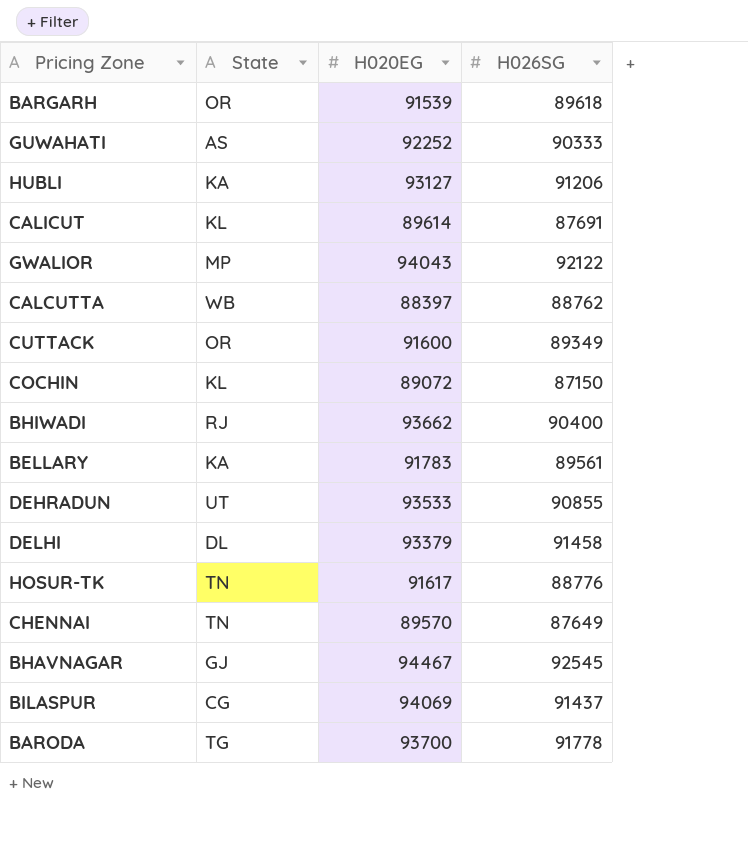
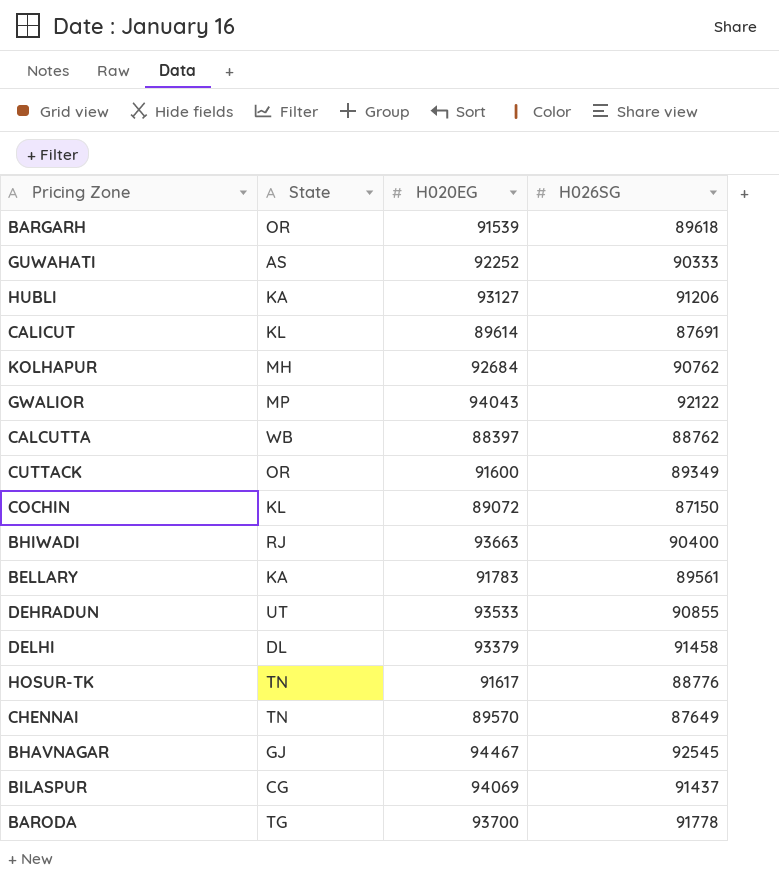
row KOLHAPUR: none -> MH | 92684 | 90762
BHIWADI | H020EG: 93662 -> 93663

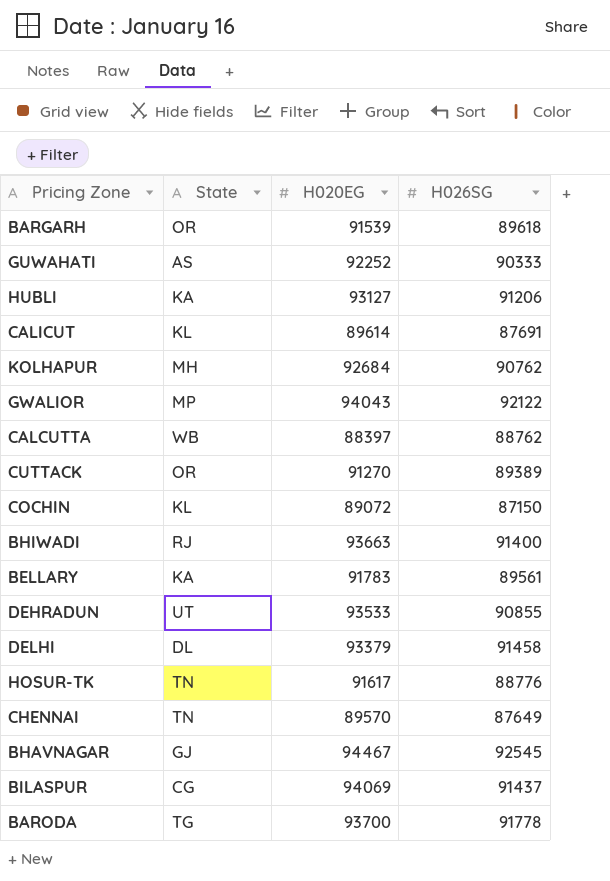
CUTTACK | H020EG: 91600 -> 91270
CUTTACK | H026SG: 89349 -> 89389
BHIWADI | H026SG: 90400 -> 91400

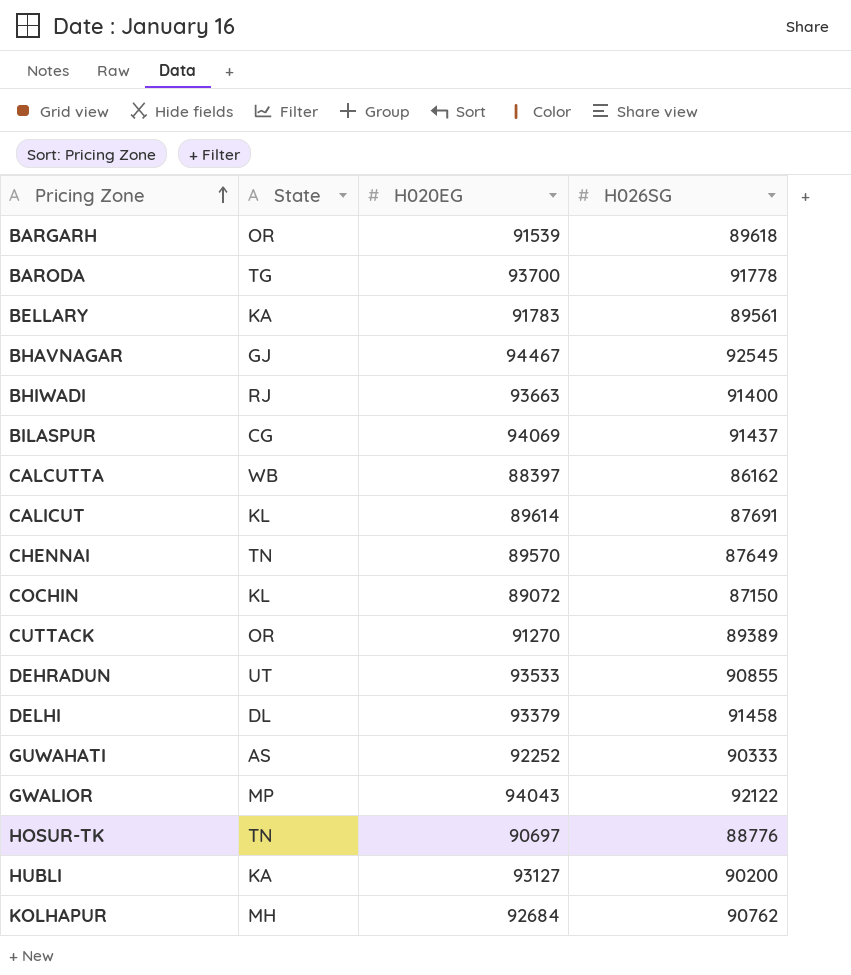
row order: none -> Pricing Zone ascending
CALCUTTA | H026SG: 88762 -> 86162
HOSUR-TK | H020EG: 91617 -> 90697
HUBLI | H026SG: 91206 -> 90200

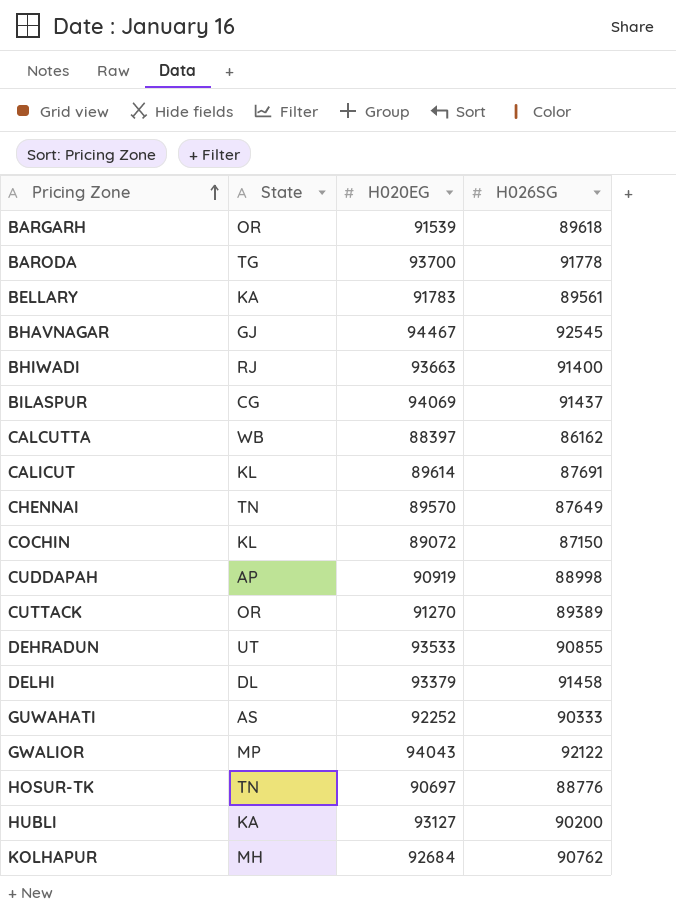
row CUDDAPAH: none -> AP | 90919 | 88998

